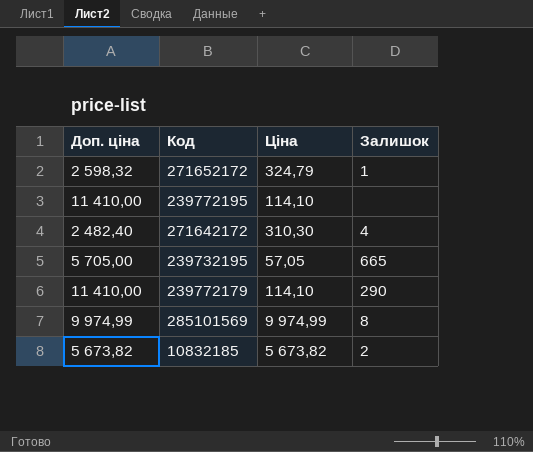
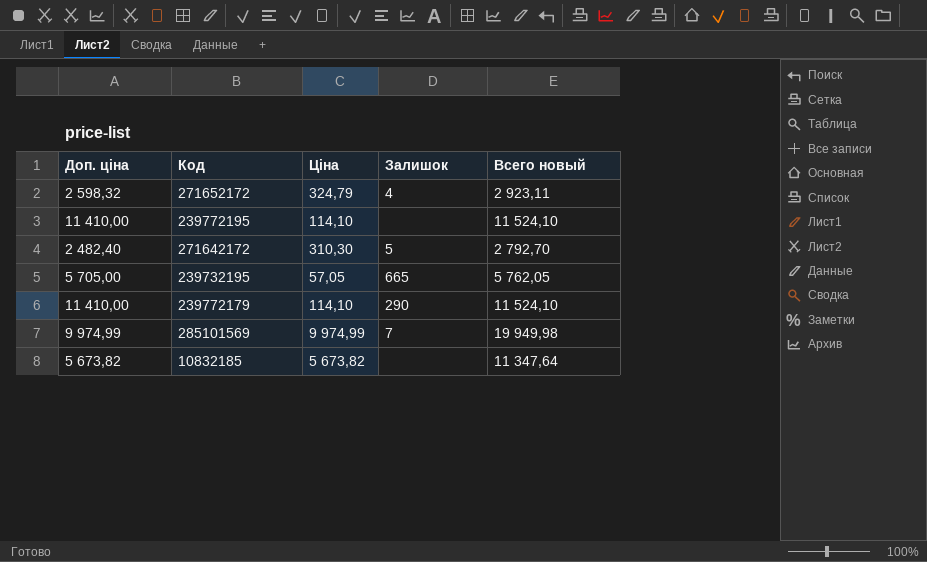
column Всего новый | formula: none -> [Доп. ціна] + [Ціна]
271652172 | Залишок: 1 -> 4
271642172 | Залишок: 4 -> 5
285101569 | Залишок: 8 -> 7
10832185 | Залишок: 2 -> none

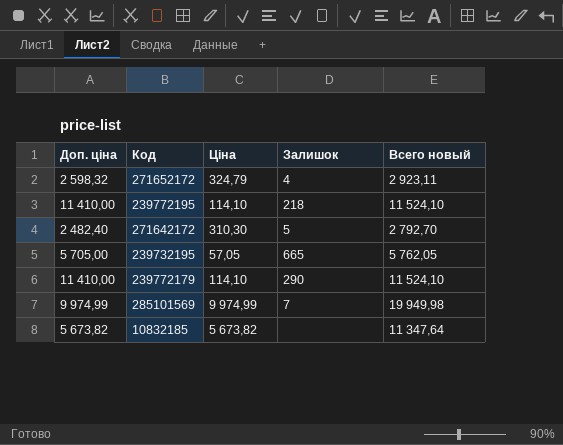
239772195 | Залишок: none -> 218

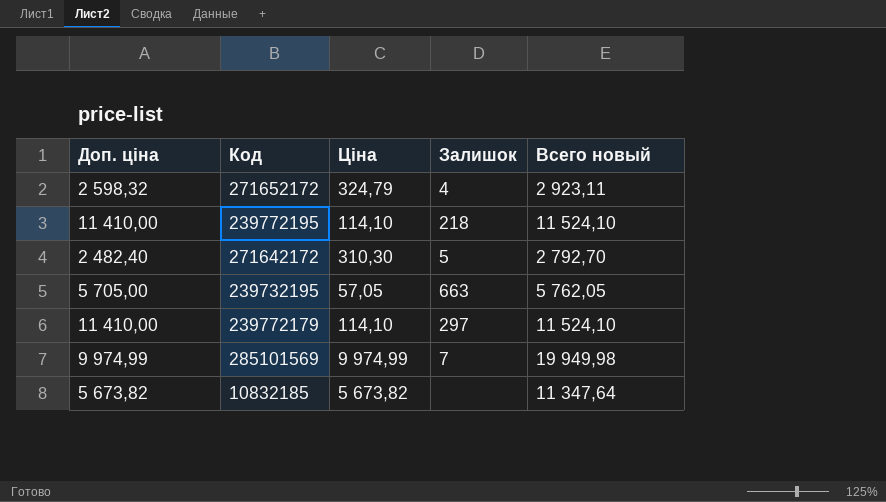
239732195 | Залишок: 665 -> 663
239772179 | Залишок: 290 -> 297

